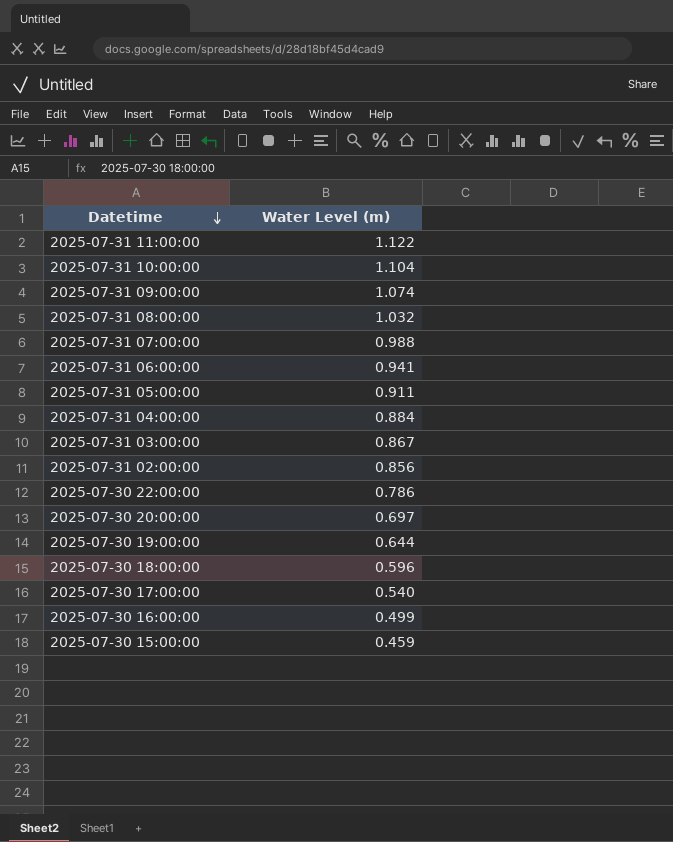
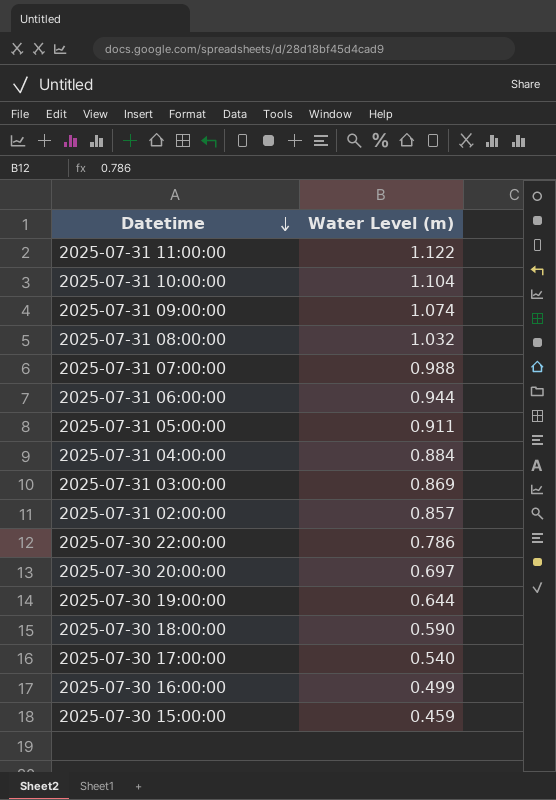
2025-07-31 06:00:00 | Water Level (m): 0.941 -> 0.944
2025-07-31 03:00:00 | Water Level (m): 0.867 -> 0.869
2025-07-31 02:00:00 | Water Level (m): 0.856 -> 0.857
2025-07-30 18:00:00 | Water Level (m): 0.596 -> 0.590

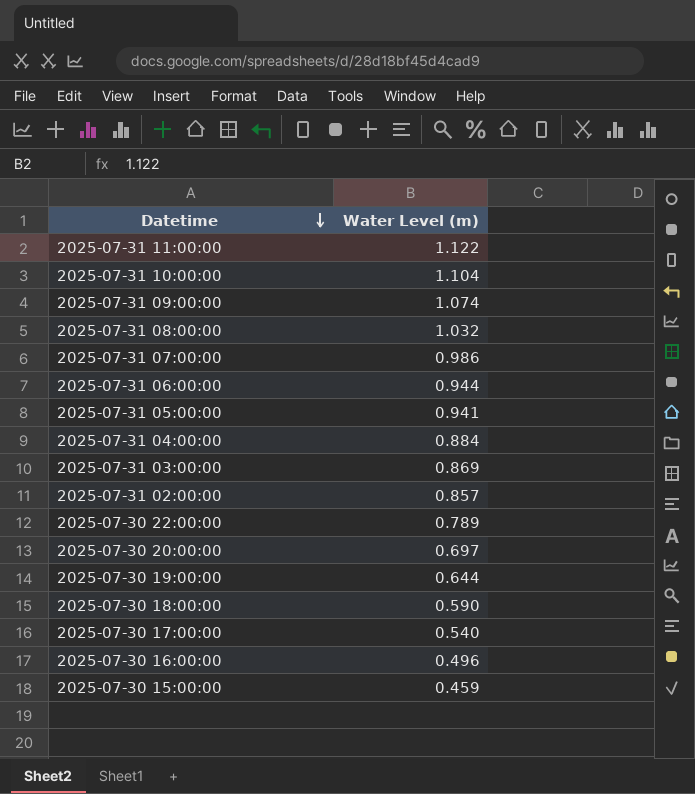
2025-07-31 07:00:00 | Water Level (m): 0.988 -> 0.986
2025-07-31 05:00:00 | Water Level (m): 0.911 -> 0.941
2025-07-30 22:00:00 | Water Level (m): 0.786 -> 0.789
2025-07-30 16:00:00 | Water Level (m): 0.499 -> 0.496

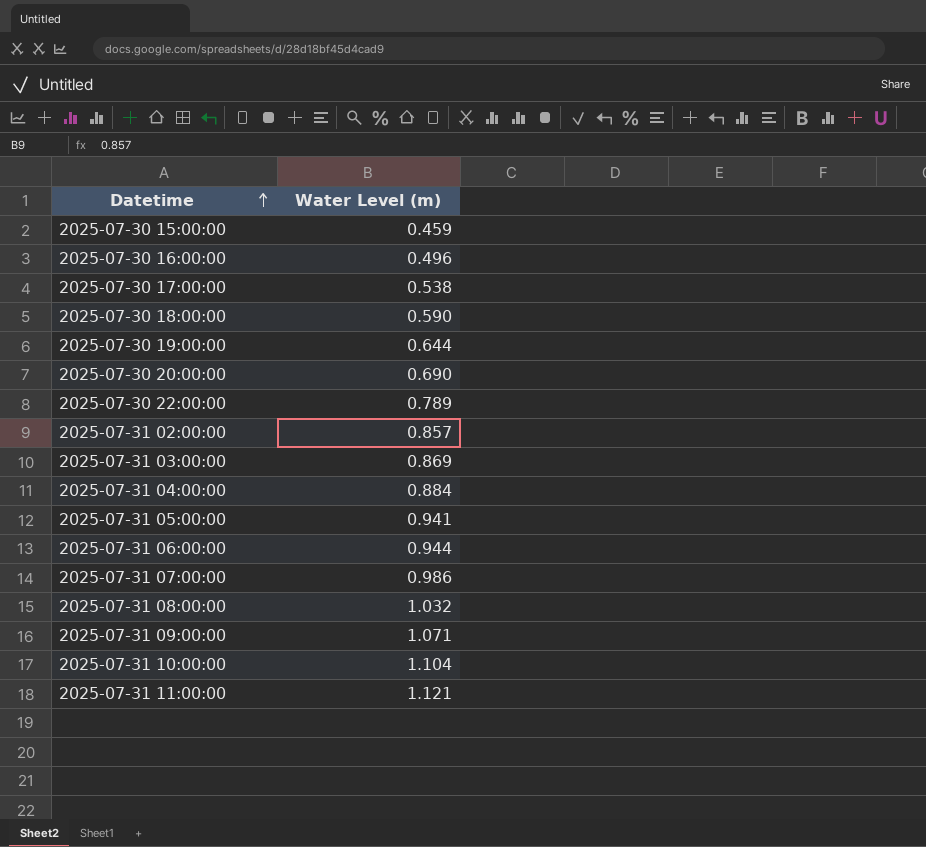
row order: Datetime descending -> Datetime ascending
2025-07-30 17:00:00 | Water Level (m): 0.540 -> 0.538
2025-07-30 20:00:00 | Water Level (m): 0.697 -> 0.690
2025-07-31 09:00:00 | Water Level (m): 1.074 -> 1.071
2025-07-31 11:00:00 | Water Level (m): 1.122 -> 1.121

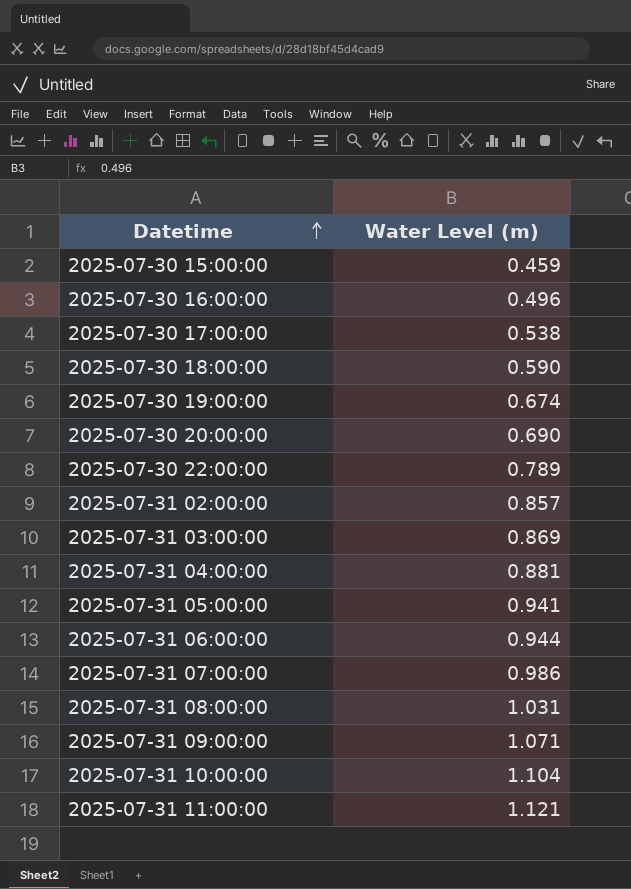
2025-07-30 19:00:00 | Water Level (m): 0.644 -> 0.674
2025-07-31 04:00:00 | Water Level (m): 0.884 -> 0.881
2025-07-31 08:00:00 | Water Level (m): 1.032 -> 1.031

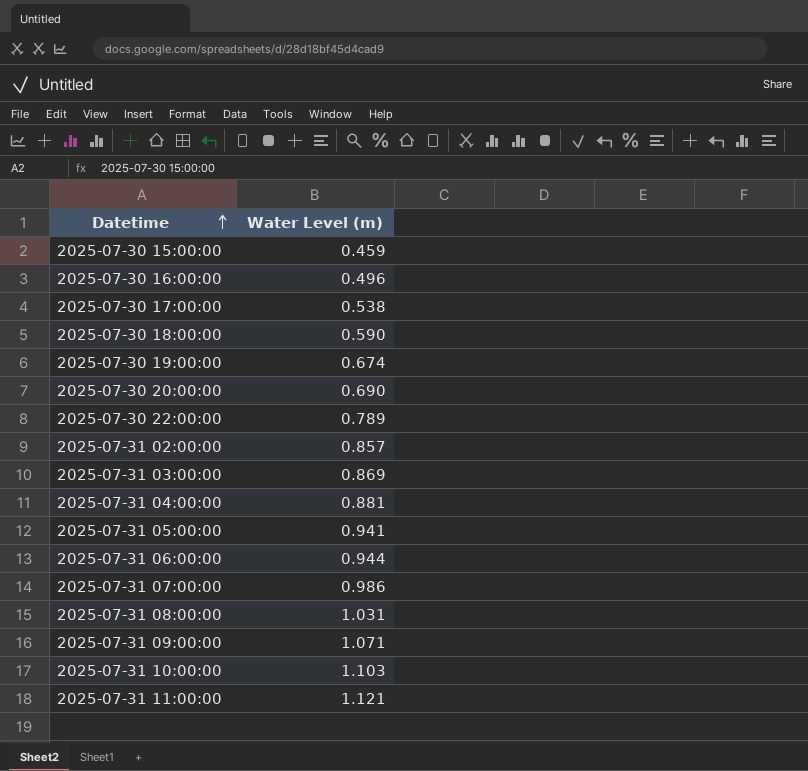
2025-07-31 10:00:00 | Water Level (m): 1.104 -> 1.103

